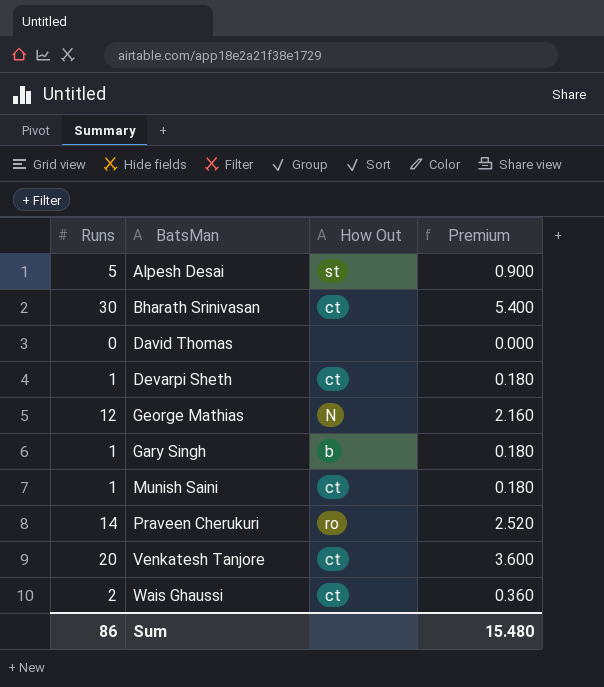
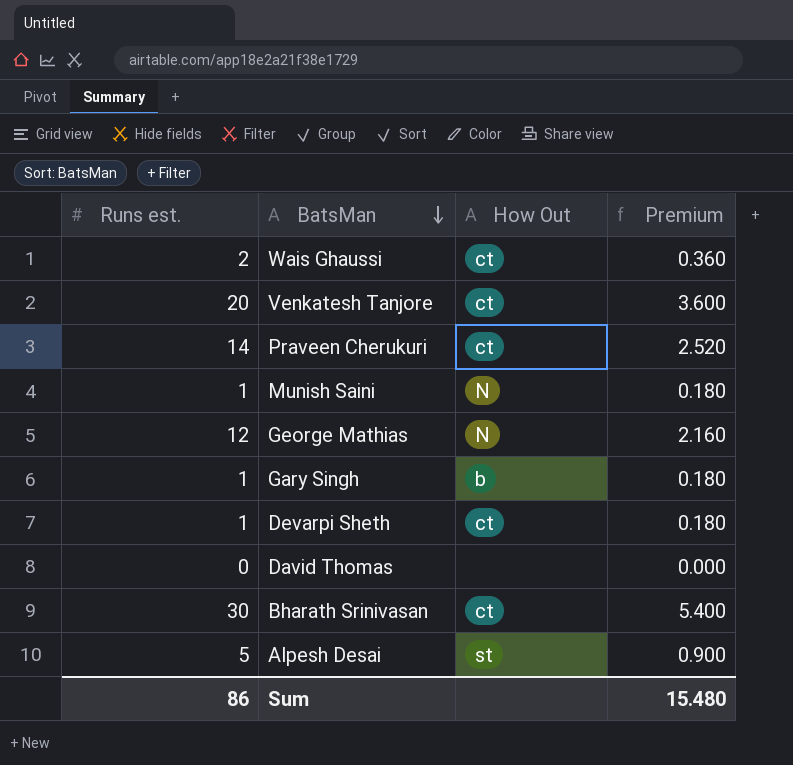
row order: none -> BatsMan descending
column name: Runs -> Runs est.
Praveen Cherukuri | How Out: ro -> ct
Munish Saini | How Out: ct -> N

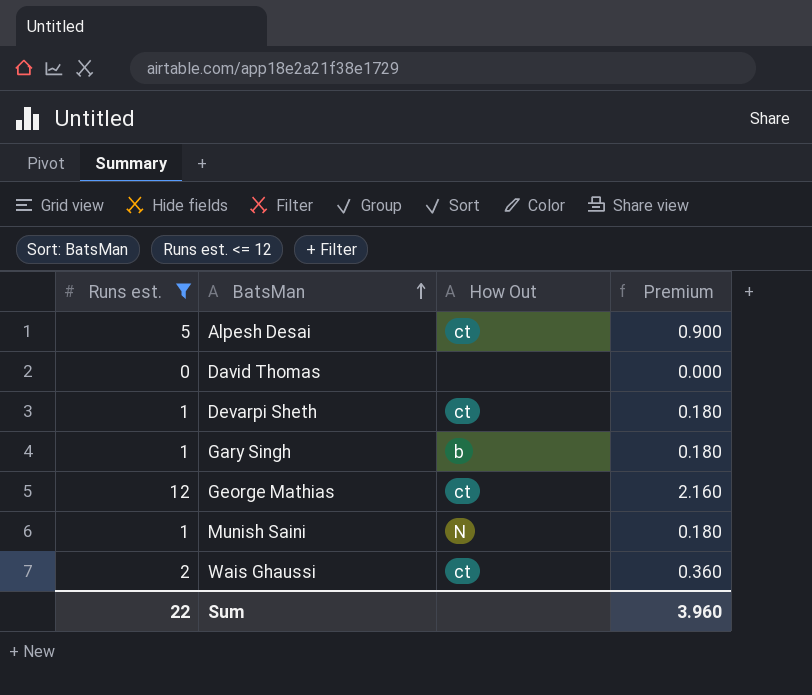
filter: none -> Runs est. <= 12
row order: BatsMan descending -> BatsMan ascending
Alpesh Desai | How Out: st -> ct
George Mathias | How Out: N -> ct
Sum | Runs est.: 86 -> 22
Sum | Premium: 15.480 -> 3.960

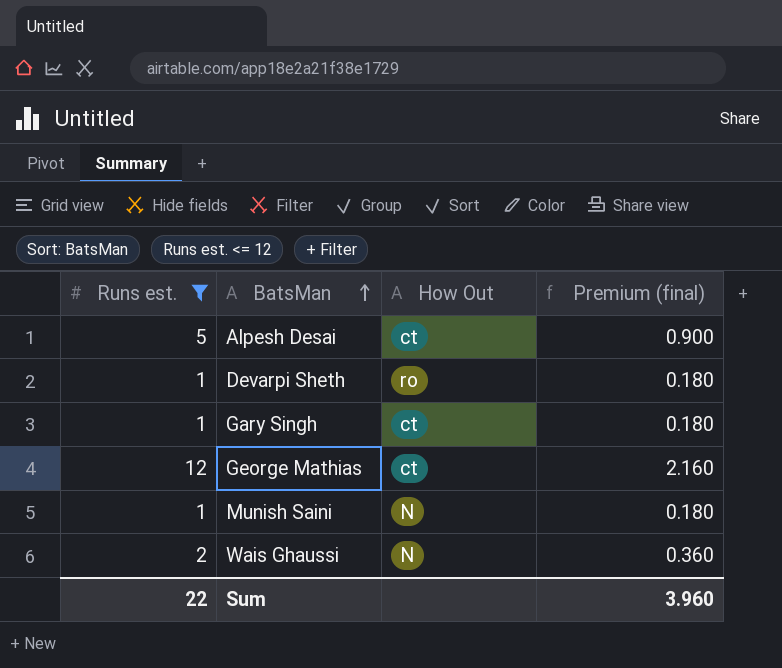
column name: Premium -> Premium (final)
row David Thomas: 0 | none | 0.000 -> none
Devarpi Sheth | How Out: ct -> ro
Gary Singh | How Out: b -> ct
Wais Ghaussi | How Out: ct -> N

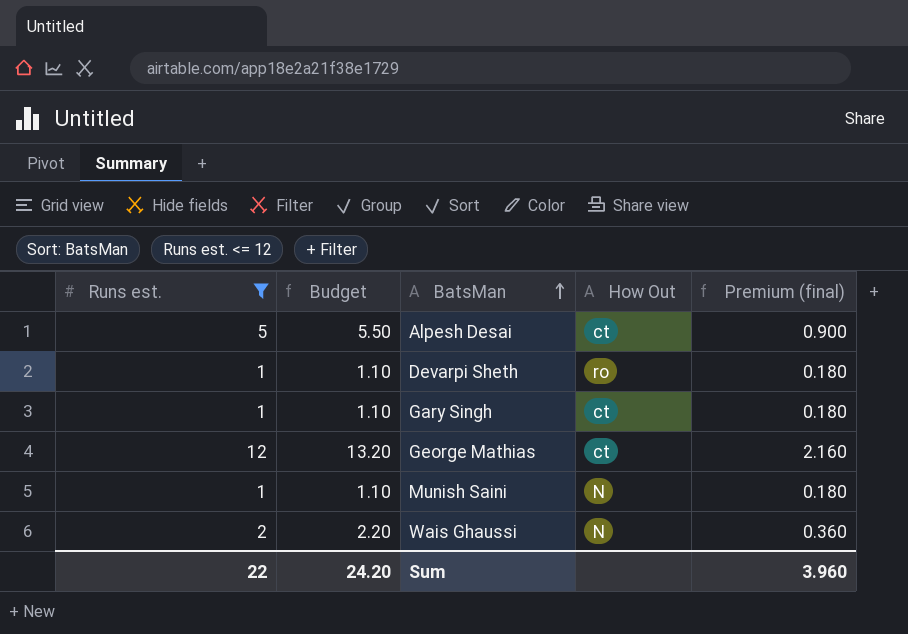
column Budget | formula: none -> [Runs est.] * 1.1

